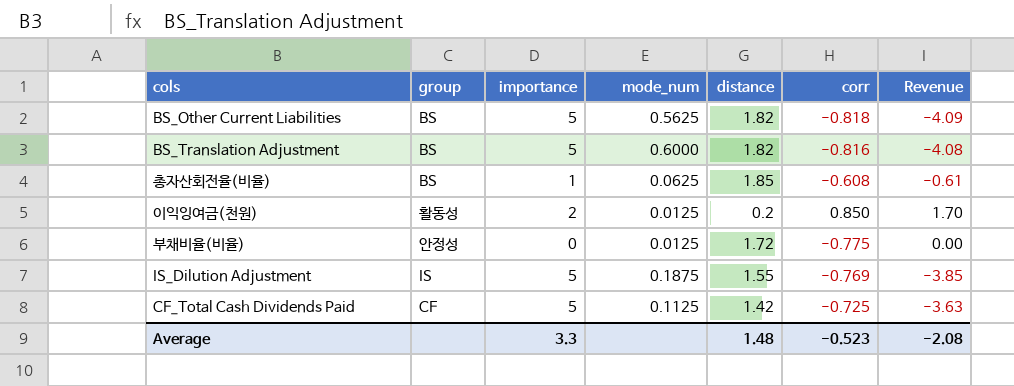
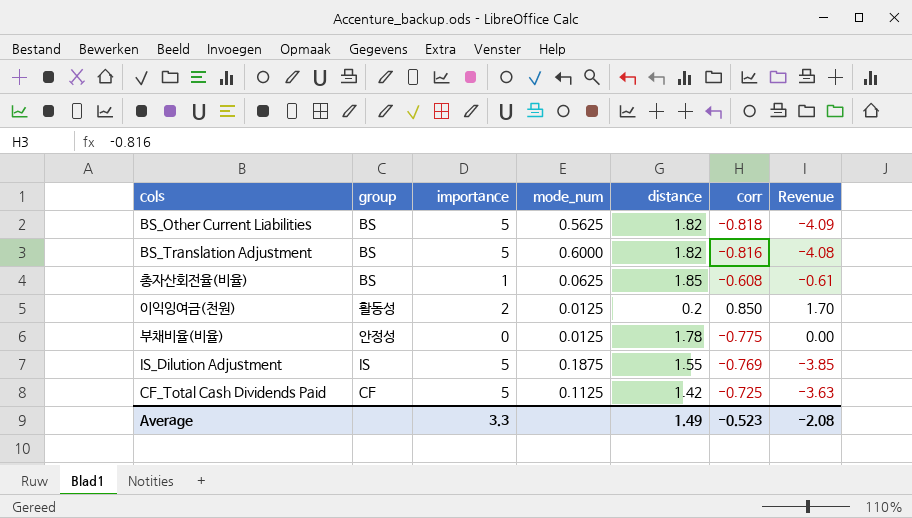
부채비율(비율) | distance: 1.72 -> 1.78
Average | distance: 1.48 -> 1.49

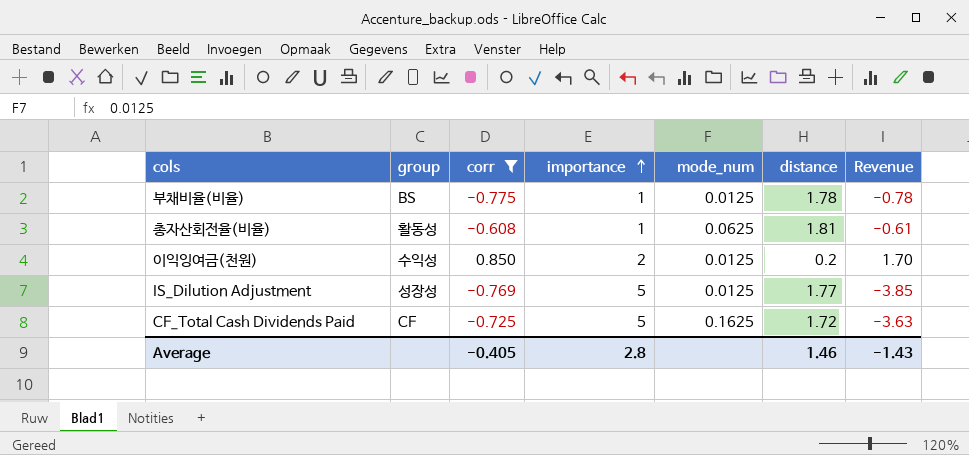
filter: none -> corr >= -0.775
row order: none -> importance ascending
column corr | position: 6 -> 3
부채비율(비율) | group: 안정성 -> BS
부채비율(비율) | importance: 0 -> 1
부채비율(비율) | Revenue: 0.00 -> -0.78
총자산회전율(비율) | group: BS -> 활동성
총자산회전율(비율) | distance: 1.85 -> 1.81
이익잉여금(천원) | group: 활동성 -> 수익성
IS_Dilution Adjustment | group: IS -> 성장성
IS_Dilution Adjustment | mode_num: 0.1875 -> 0.0125
IS_Dilution Adjustment | distance: 1.55 -> 1.77
CF_Total Cash Dividends Paid | mode_num: 0.1125 -> 0.1625
CF_Total Cash Dividends Paid | distance: 1.42 -> 1.72
Average | corr: -0.523 -> -0.405
Average | importance: 3.3 -> 2.8
Average | distance: 1.49 -> 1.46
Average | Revenue: -2.08 -> -1.43

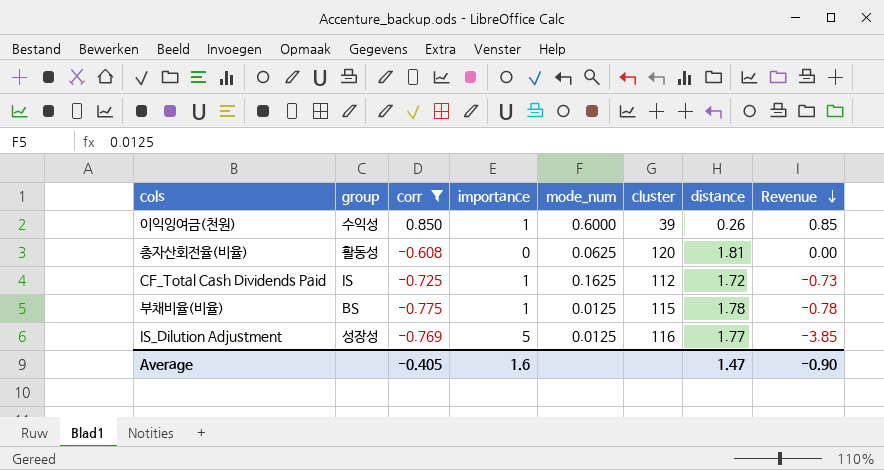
row order: importance ascending -> Revenue descending
column cluster | position: none -> 6
이익잉여금(천원) | importance: 2 -> 1
이익잉여금(천원) | mode_num: 0.0125 -> 0.6000
이익잉여금(천원) | distance: 0.2 -> 0.26
이익잉여금(천원) | Revenue: 1.70 -> 0.85
총자산회전율(비율) | importance: 1 -> 0
총자산회전율(비율) | Revenue: -0.61 -> 0.00
CF_Total Cash Dividends Paid | group: CF -> IS
CF_Total Cash Dividends Paid | importance: 5 -> 1
CF_Total Cash Dividends Paid | Revenue: -3.63 -> -0.73
Average | importance: 2.8 -> 1.6
Average | distance: 1.46 -> 1.47
Average | Revenue: -1.43 -> -0.90

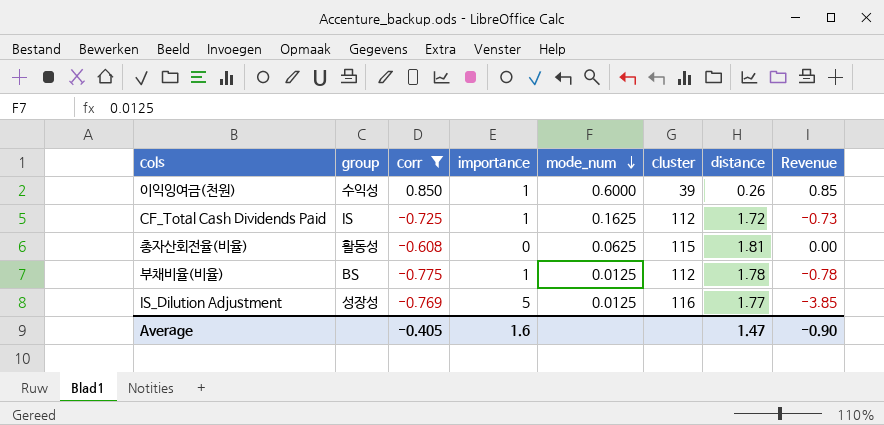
row order: Revenue descending -> mode_num descending
총자산회전율(비율) | cluster: 120 -> 115
부채비율(비율) | cluster: 115 -> 112

